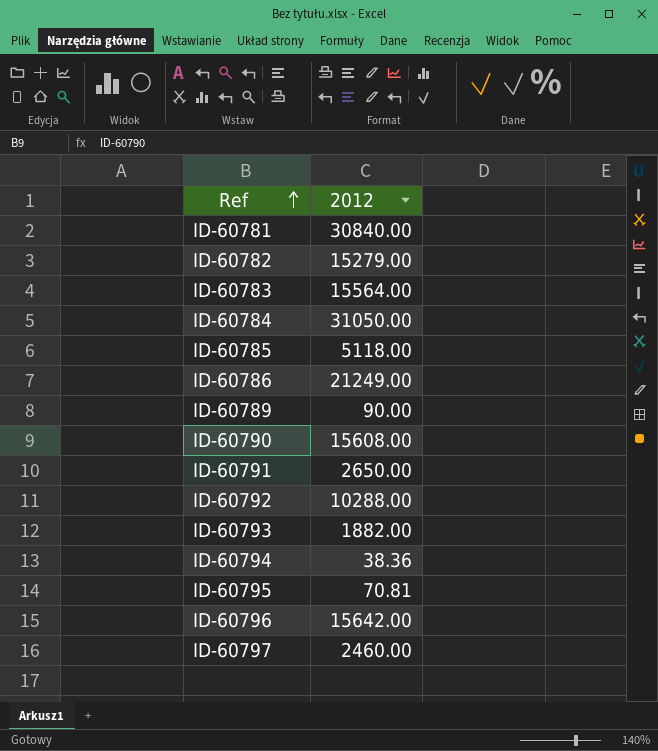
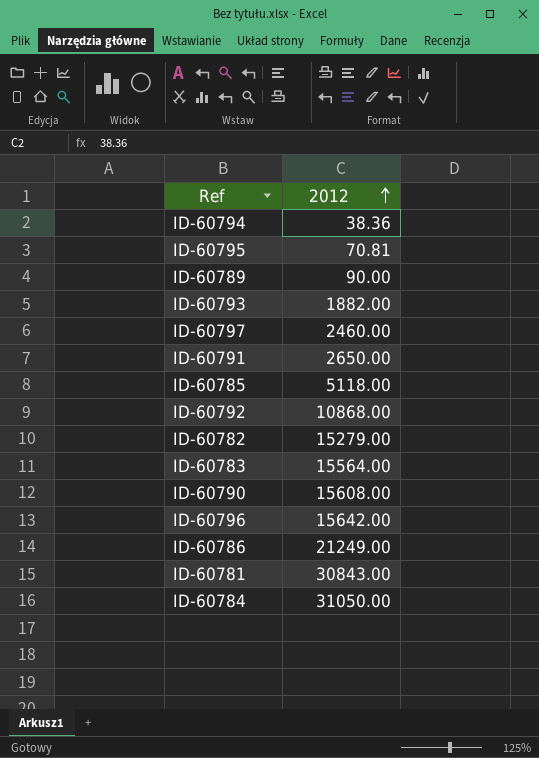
row order: Ref ascending -> 2012 ascending
ID-60792 | 2012: 10288.00 -> 10868.00
ID-60781 | 2012: 30840.00 -> 30843.00

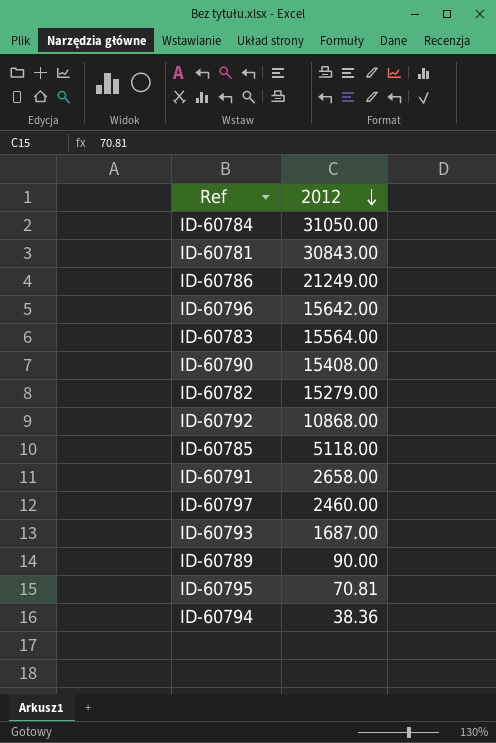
row order: 2012 ascending -> 2012 descending
ID-60790 | 2012: 15608.00 -> 15408.00
ID-60791 | 2012: 2650.00 -> 2658.00
ID-60793 | 2012: 1882.00 -> 1687.00

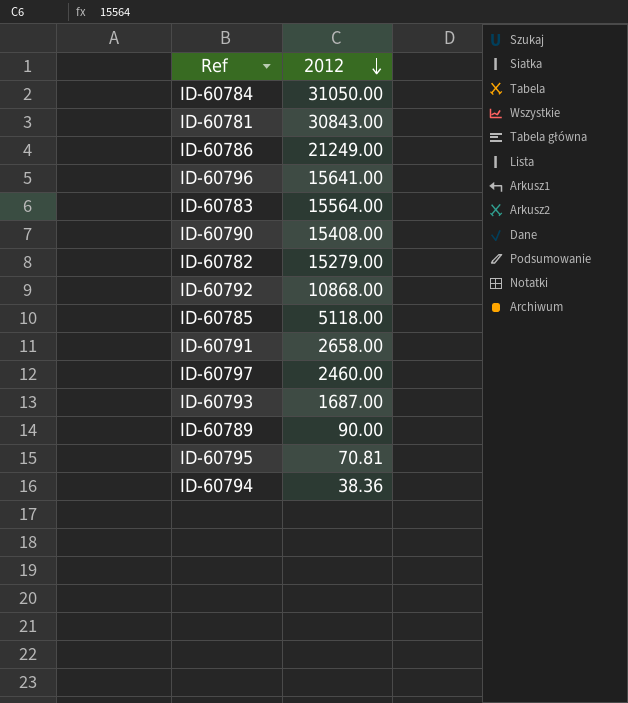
ID-60796 | 2012: 15642.00 -> 15641.00

